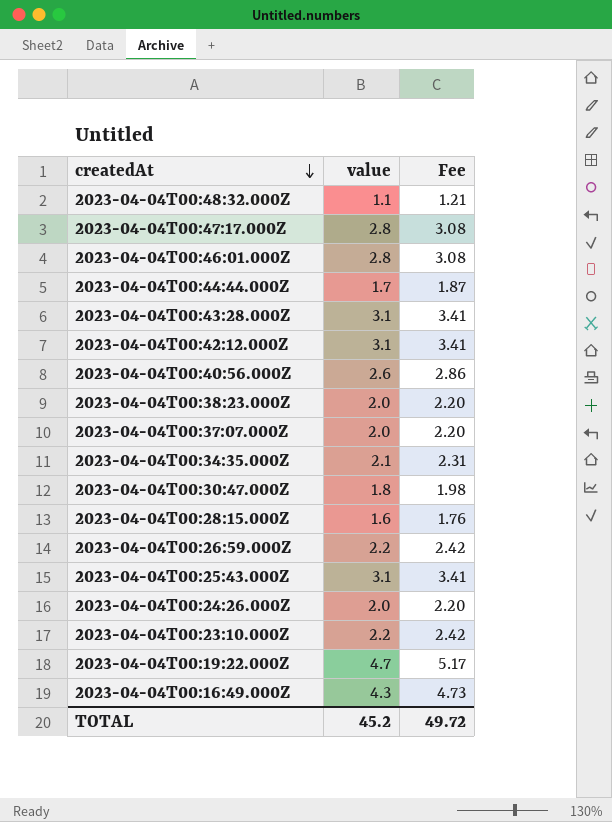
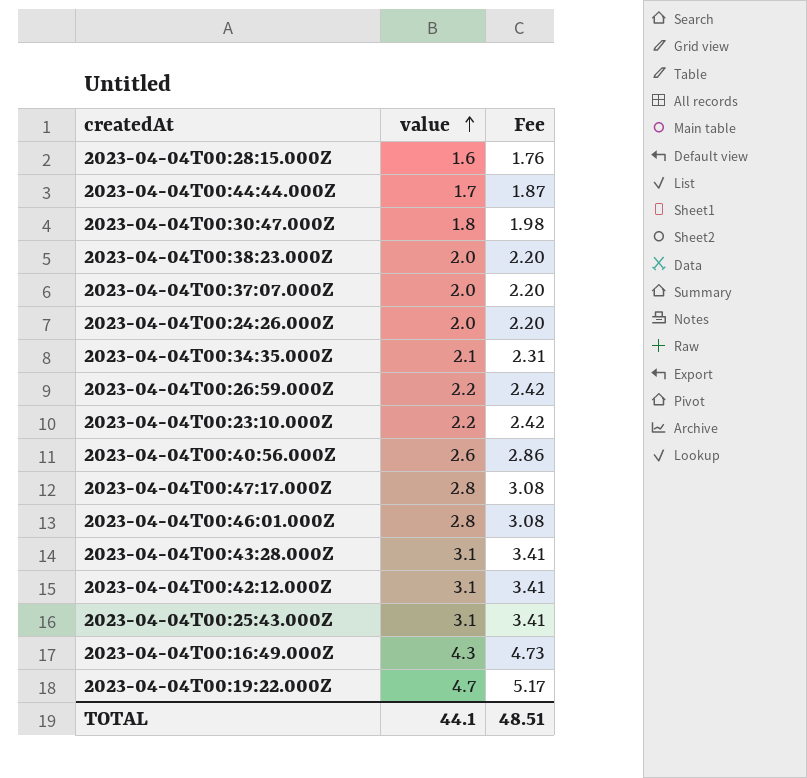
row order: createdAt descending -> value ascending
row 2023-04-04T00:48:32.000Z: 1.1 | 1.21 -> none
TOTAL | value: 45.2 -> 44.1
TOTAL | Fee: 49.72 -> 48.51

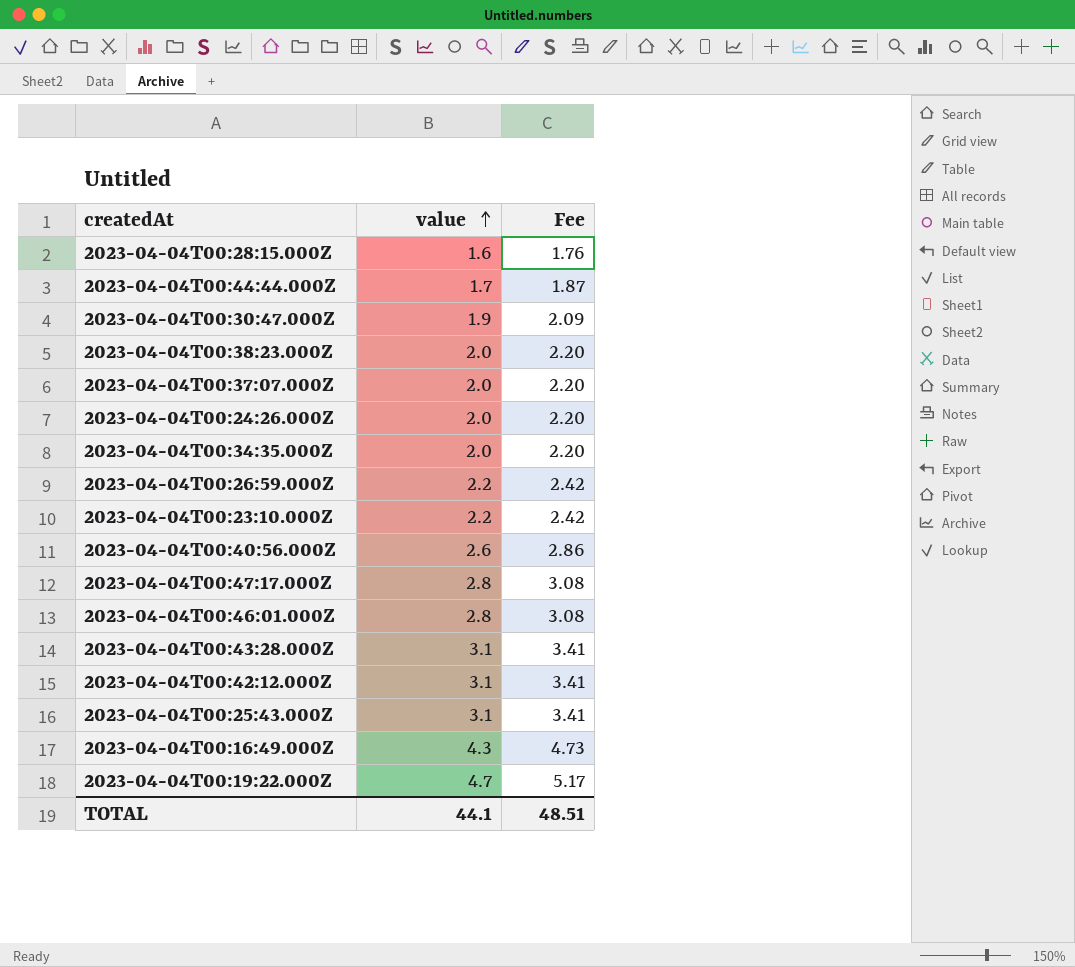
2023-04-04T00:30:47.000Z | value: 1.8 -> 1.9
2023-04-04T00:30:47.000Z | Fee: 1.98 -> 2.09
2023-04-04T00:34:35.000Z | value: 2.1 -> 2.0
2023-04-04T00:34:35.000Z | Fee: 2.31 -> 2.20

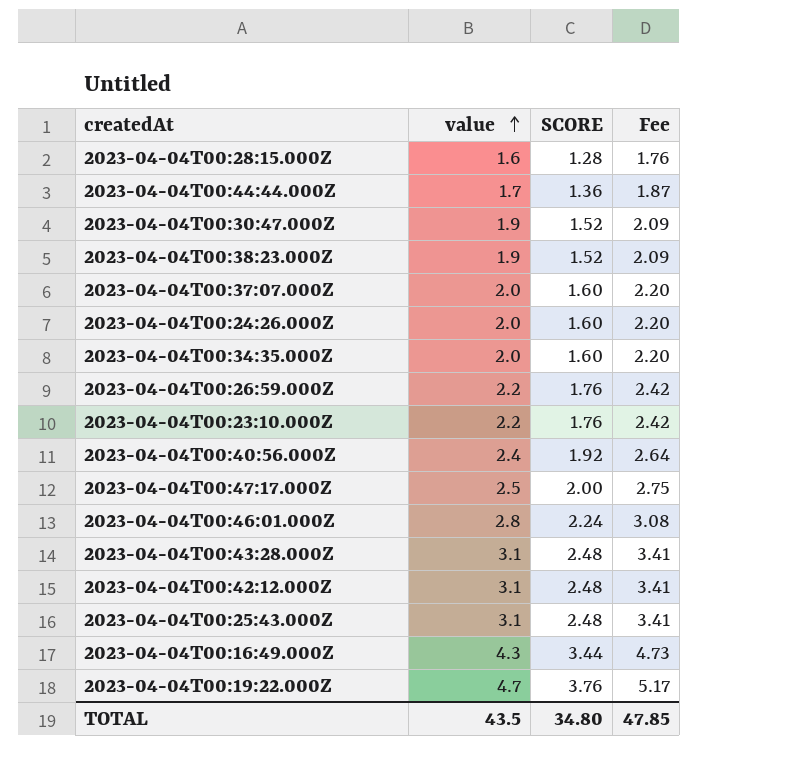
column SCORE | formula: none -> [value] * 0.8
2023-04-04T00:38:23.000Z | value: 2.0 -> 1.9
2023-04-04T00:38:23.000Z | Fee: 2.20 -> 2.09
2023-04-04T00:40:56.000Z | value: 2.6 -> 2.4
2023-04-04T00:40:56.000Z | Fee: 2.86 -> 2.64
2023-04-04T00:47:17.000Z | value: 2.8 -> 2.5
2023-04-04T00:47:17.000Z | Fee: 3.08 -> 2.75
TOTAL | value: 44.1 -> 43.5
TOTAL | Fee: 48.51 -> 47.85

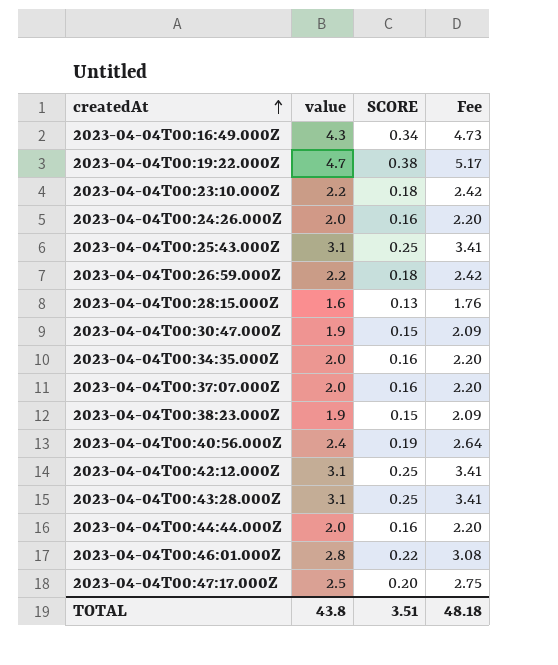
row order: value ascending -> createdAt ascending
column SCORE | formula: [value] * 0.8 -> [value] * 0.08
2023-04-04T00:44:44.000Z | value: 1.7 -> 2.0
2023-04-04T00:44:44.000Z | Fee: 1.87 -> 2.20
TOTAL | value: 43.5 -> 43.8
TOTAL | SCORE: 34.80 -> 3.51
TOTAL | Fee: 47.85 -> 48.18

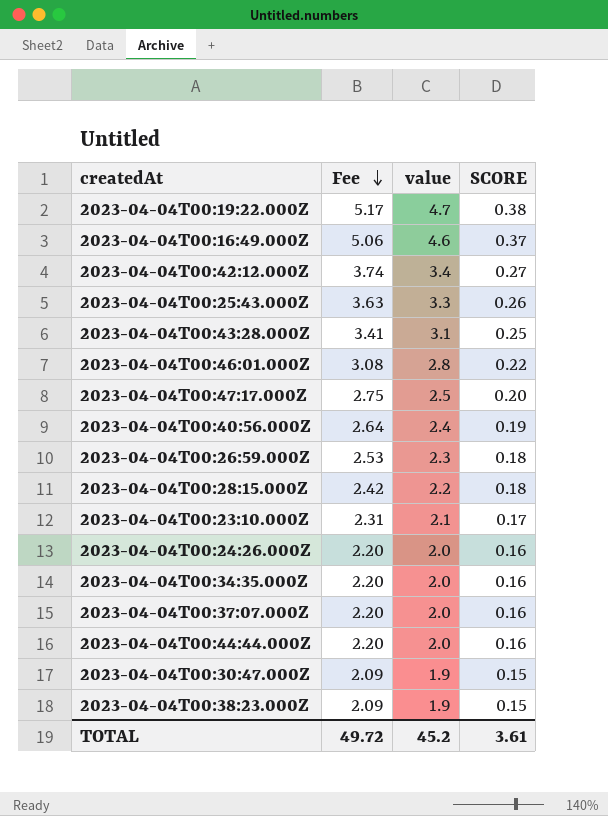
row order: createdAt ascending -> Fee descending
column Fee | position: 4 -> 2
2023-04-04T00:16:49.000Z | Fee: 4.73 -> 5.06
2023-04-04T00:16:49.000Z | value: 4.3 -> 4.6
2023-04-04T00:16:49.000Z | SCORE: 0.34 -> 0.37
2023-04-04T00:42:12.000Z | Fee: 3.41 -> 3.74
2023-04-04T00:42:12.000Z | value: 3.1 -> 3.4
2023-04-04T00:42:12.000Z | SCORE: 0.25 -> 0.27
2023-04-04T00:25:43.000Z | Fee: 3.41 -> 3.63
2023-04-04T00:25:43.000Z | value: 3.1 -> 3.3
2023-04-04T00:25:43.000Z | SCORE: 0.25 -> 0.26
2023-04-04T00:26:59.000Z | Fee: 2.42 -> 2.53
2023-04-04T00:26:59.000Z | value: 2.2 -> 2.3
2023-04-04T00:28:15.000Z | Fee: 1.76 -> 2.42
2023-04-04T00:28:15.000Z | value: 1.6 -> 2.2
2023-04-04T00:28:15.000Z | SCORE: 0.13 -> 0.18
2023-04-04T00:23:10.000Z | Fee: 2.42 -> 2.31
2023-04-04T00:23:10.000Z | value: 2.2 -> 2.1
2023-04-04T00:23:10.000Z | SCORE: 0.18 -> 0.17
TOTAL | Fee: 48.18 -> 49.72
TOTAL | value: 43.8 -> 45.2
TOTAL | SCORE: 3.51 -> 3.61

